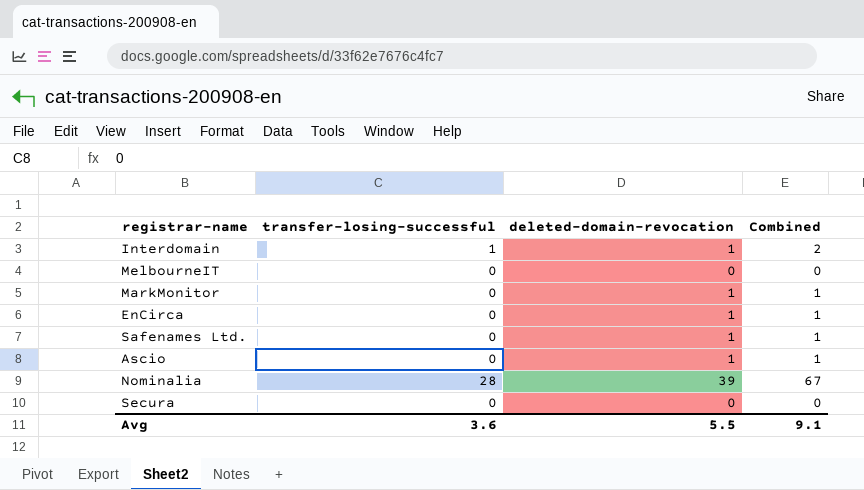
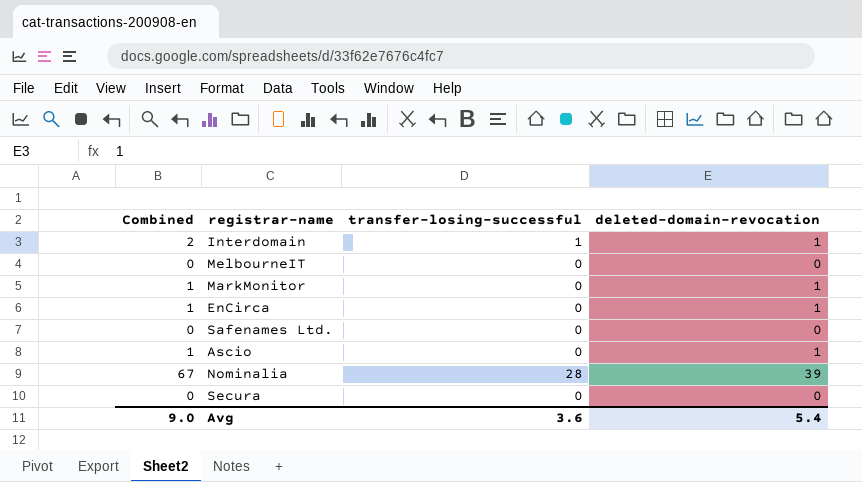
column Combined | position: 4 -> 1
Safenames Ltd. | Combined: 1 -> 0
Safenames Ltd. | deleted-domain-revocation: 1 -> 0
Avg | Combined: 9.1 -> 9.0
Avg | deleted-domain-revocation: 5.5 -> 5.4

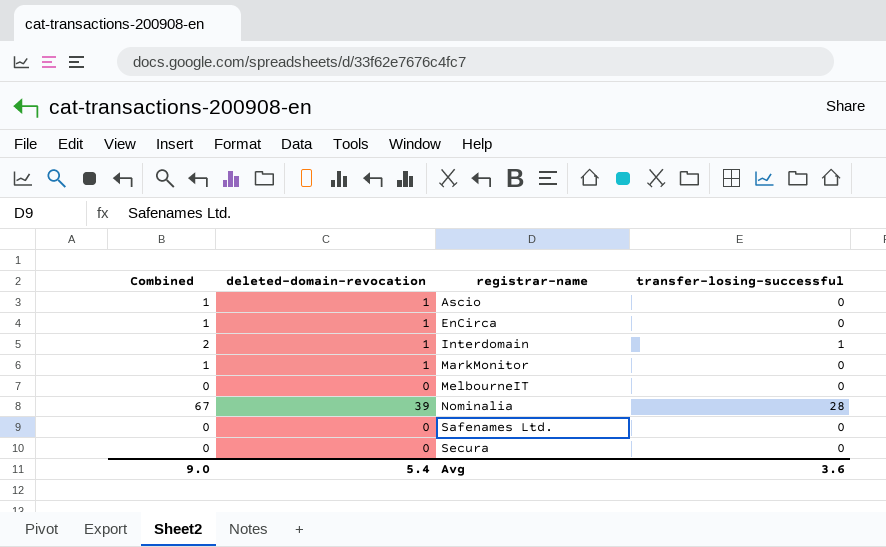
row order: none -> registrar-name ascending
column deleted-domain-revocation | position: 4 -> 2

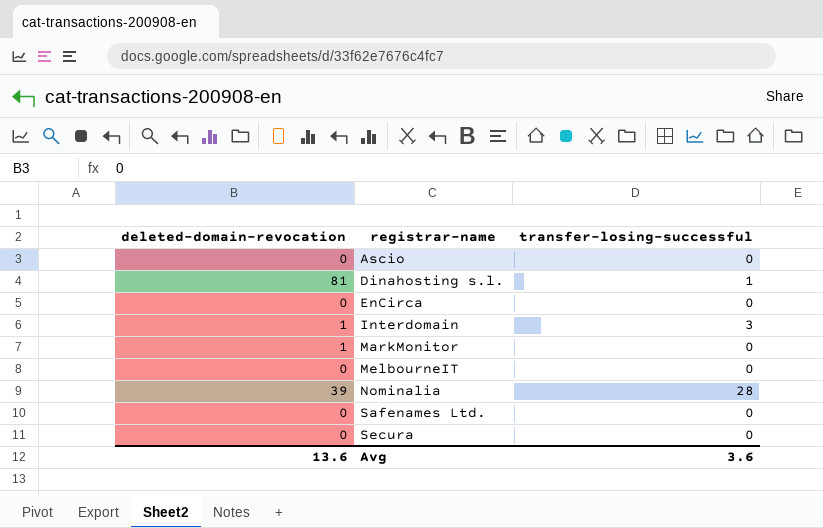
column Combined | formula: [deleted-domain-revocation] + [transfer-losing-successful] -> none
Ascio | deleted-domain-revocation: 1 -> 0
row Dinahosting s.l.: none -> 81 | 1
EnCirca | deleted-domain-revocation: 1 -> 0
Interdomain | transfer-losing-successful: 1 -> 3
Avg | deleted-domain-revocation: 5.4 -> 13.6

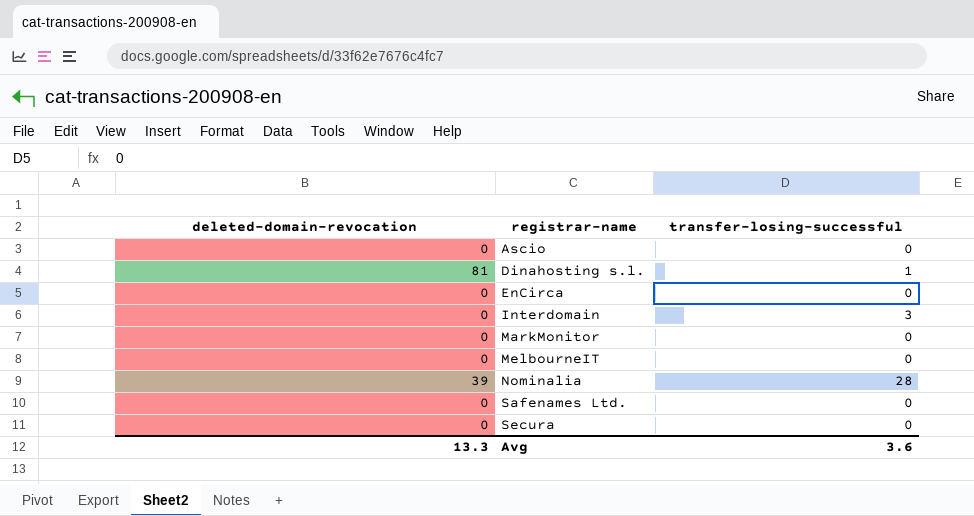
Interdomain | deleted-domain-revocation: 1 -> 0
MarkMonitor | deleted-domain-revocation: 1 -> 0
Avg | deleted-domain-revocation: 13.6 -> 13.3

